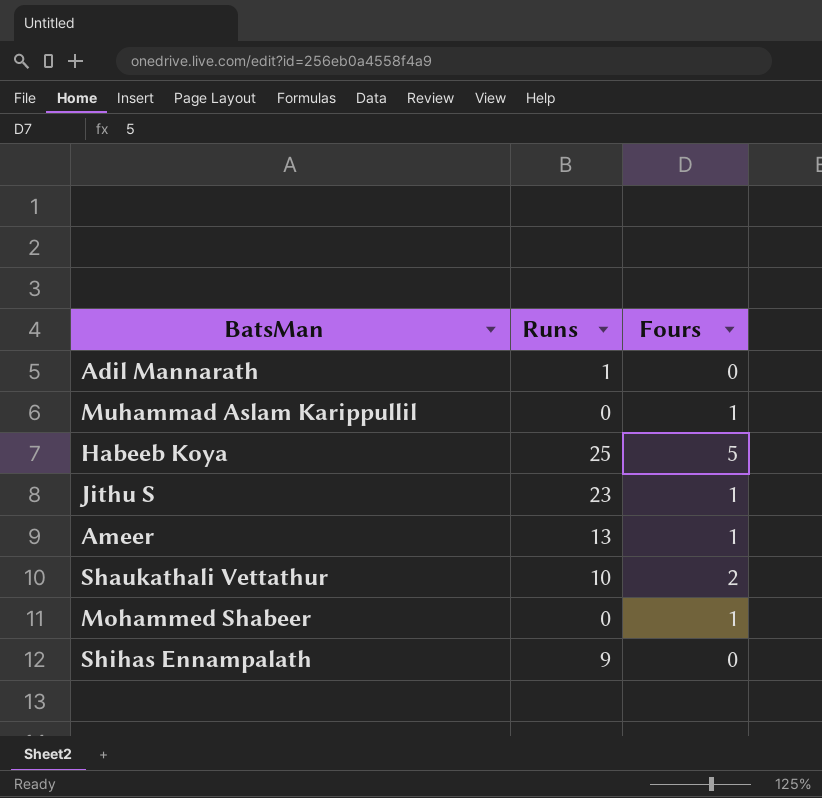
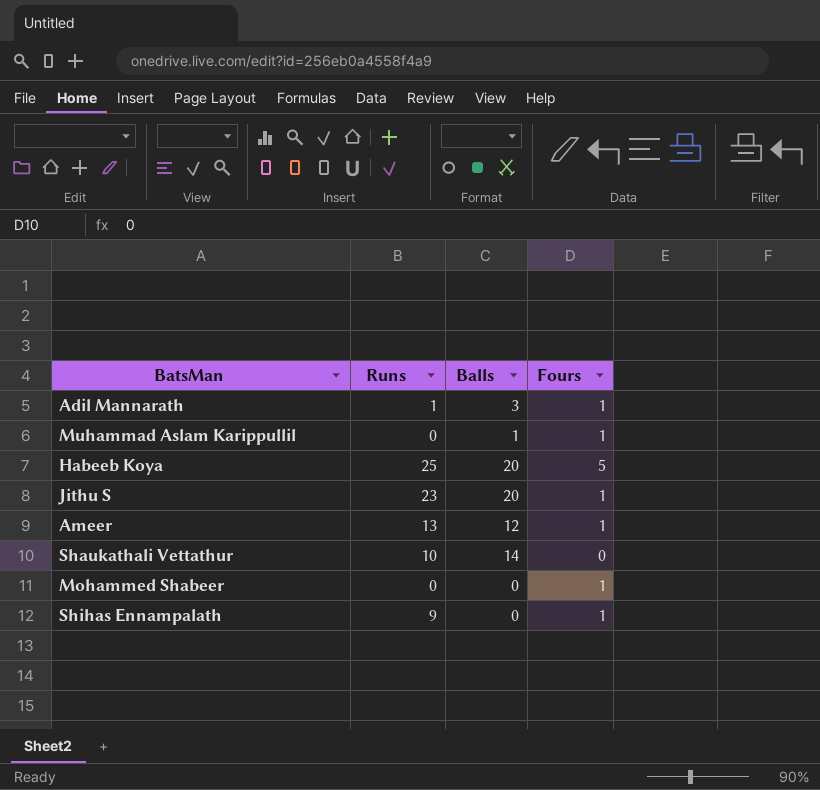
column Balls | position: none -> 3
Adil Mannarath | Fours: 0 -> 1
Shaukathali Vettathur | Fours: 2 -> 0
Shihas Ennampalath | Fours: 0 -> 1

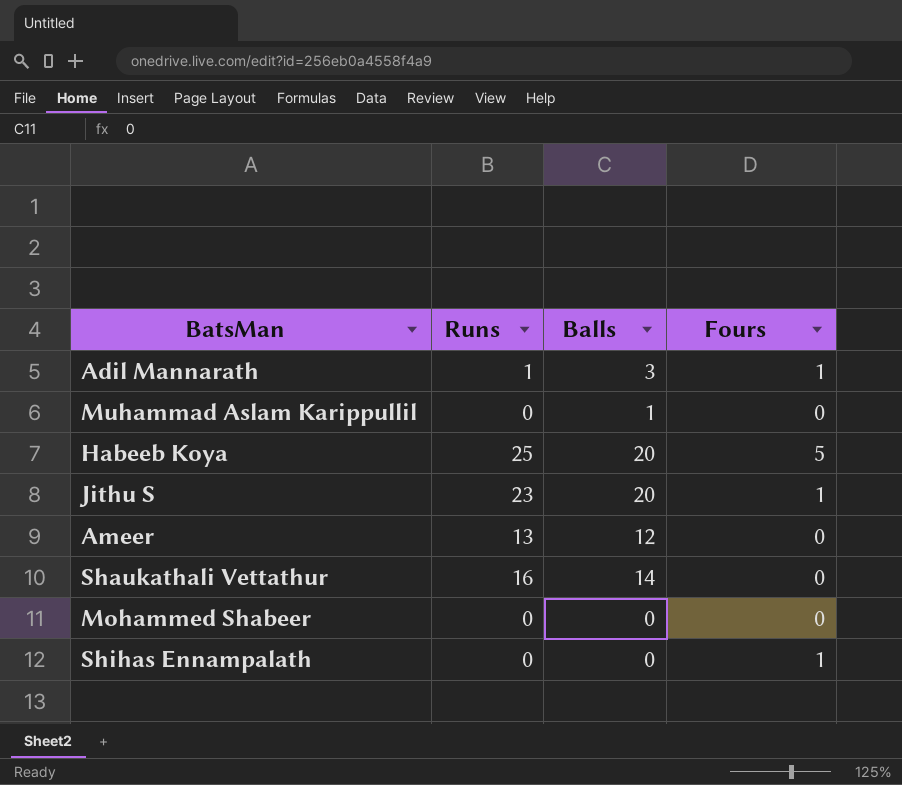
Muhammad Aslam Karippullil | Fours: 1 -> 0
Ameer | Fours: 1 -> 0
Shaukathali Vettathur | Runs: 10 -> 16
Mohammed Shabeer | Fours: 1 -> 0
Shihas Ennampalath | Runs: 9 -> 0

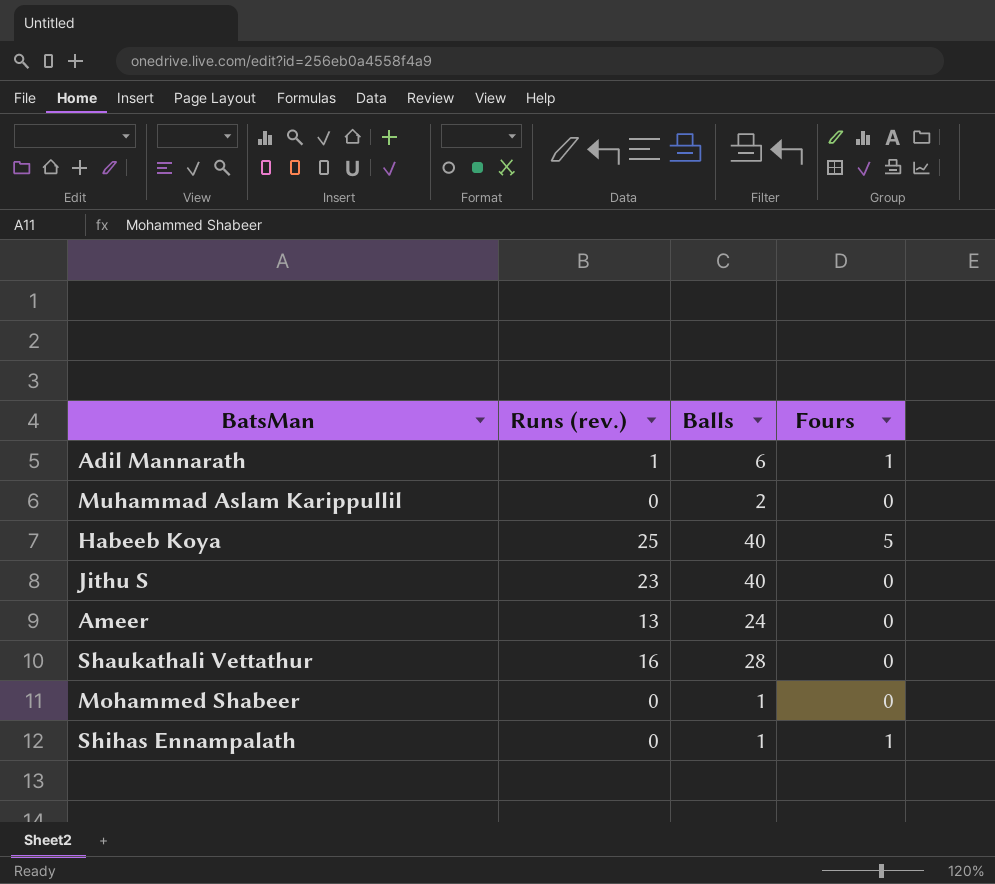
column name: Runs -> Runs (rev.)
Adil Mannarath | Balls: 3 -> 6
Muhammad Aslam Karippullil | Balls: 1 -> 2
Habeeb Koya | Balls: 20 -> 40
Jithu S | Balls: 20 -> 40
Jithu S | Fours: 1 -> 0
Ameer | Balls: 12 -> 24
Shaukathali Vettathur | Balls: 14 -> 28
Mohammed Shabeer | Balls: 0 -> 1
Shihas Ennampalath | Balls: 0 -> 1

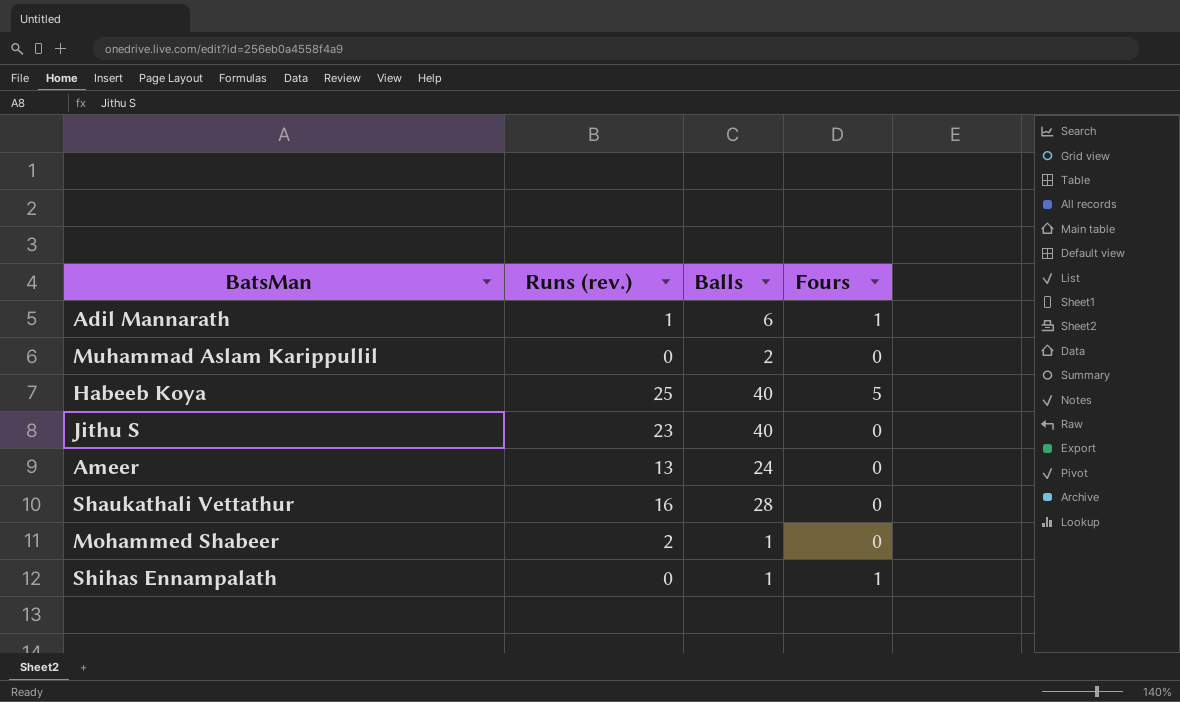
Mohammed Shabeer | Runs (rev.): 0 -> 2

